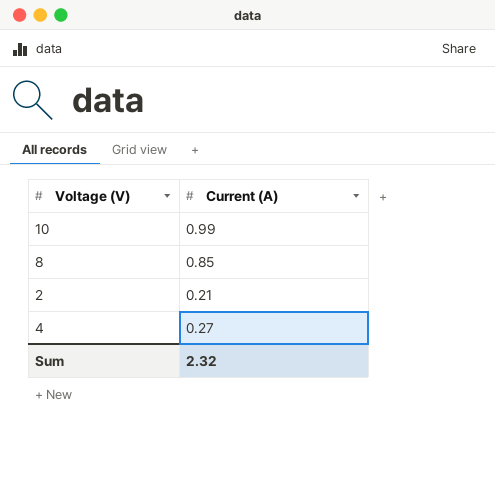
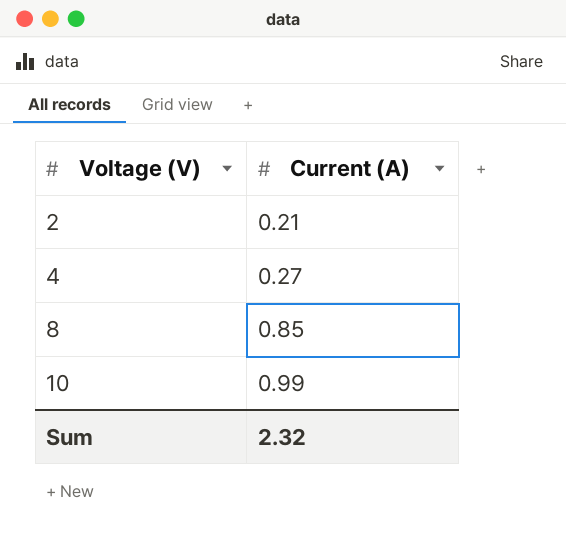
row order: none -> Voltage (V) ascending

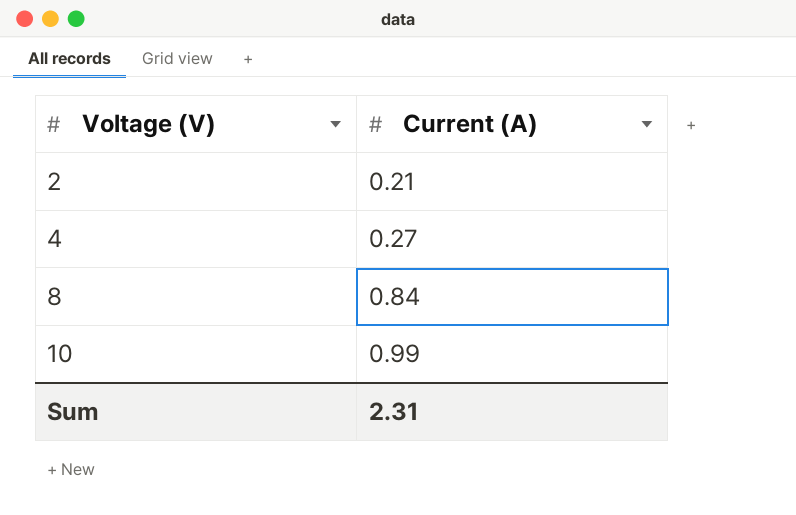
8 | Current (A): 0.85 -> 0.84
Sum | Current (A): 2.32 -> 2.31

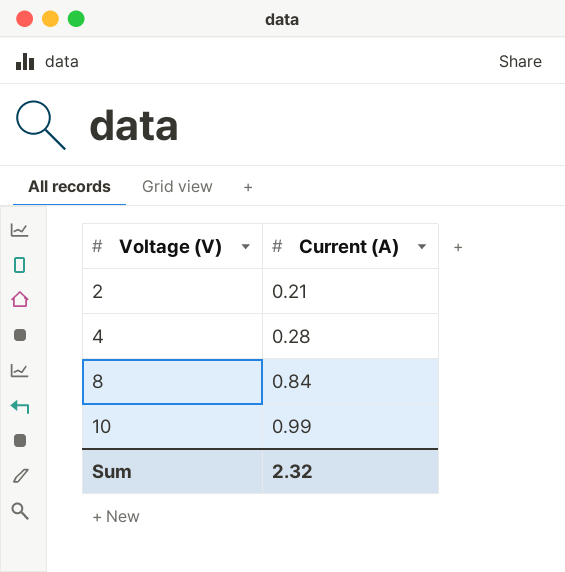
4 | Current (A): 0.27 -> 0.28
Sum | Current (A): 2.31 -> 2.32

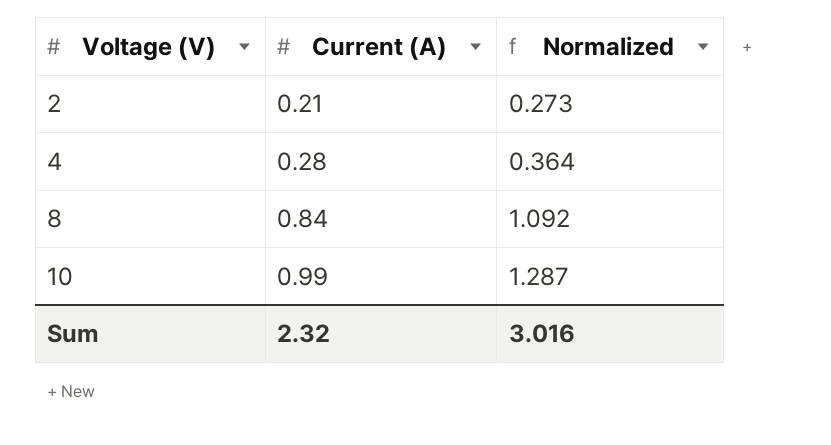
column Normalized | formula: none -> [Current (A)] * 1.3

